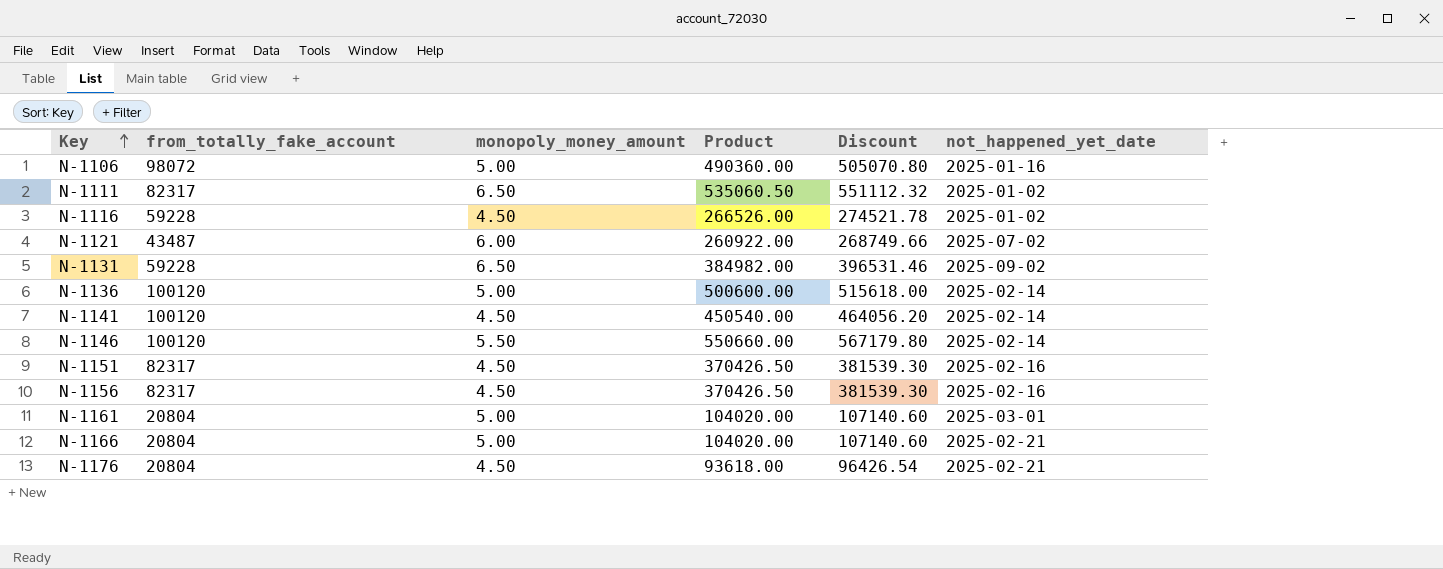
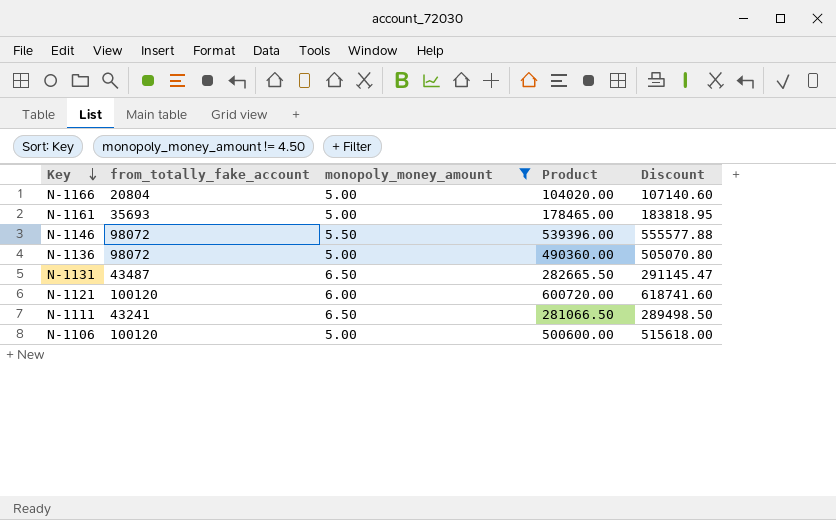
filter: none -> monopoly_money_amount != 4.50
row order: Key ascending -> Key descending
column not_happened_yet_date | position: 6 -> none
N-1161 | from_totally_fake_account: 20804 -> 35693
N-1161 | Product: 104020.00 -> 178465.00
N-1161 | Discount: 107140.60 -> 183818.95
N-1146 | from_totally_fake_account: 100120 -> 98072
N-1146 | Product: 550660.00 -> 539396.00
N-1146 | Discount: 567179.80 -> 555577.88
N-1136 | from_totally_fake_account: 100120 -> 98072
N-1136 | Product: 500600.00 -> 490360.00
N-1136 | Discount: 515618.00 -> 505070.80
N-1131 | from_totally_fake_account: 59228 -> 43487
N-1131 | Product: 384982.00 -> 282665.50
N-1131 | Discount: 396531.46 -> 291145.47
N-1121 | from_totally_fake_account: 43487 -> 100120
N-1121 | Product: 260922.00 -> 600720.00
N-1121 | Discount: 268749.66 -> 618741.60
N-1111 | from_totally_fake_account: 82317 -> 43241
N-1111 | Product: 535060.50 -> 281066.50
N-1111 | Discount: 551112.32 -> 289498.50
N-1106 | from_totally_fake_account: 98072 -> 100120
N-1106 | Product: 490360.00 -> 500600.00
N-1106 | Discount: 505070.80 -> 515618.00

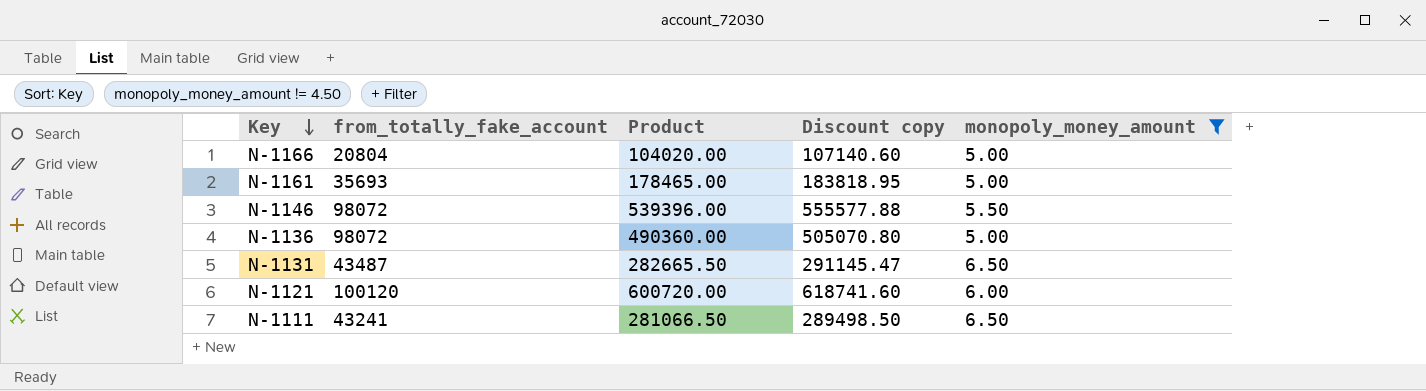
column name: Discount -> Discount copy
column monopoly_money_amount | position: 3 -> 5
row N-1106: 100120 | 5.00 | 500600.00 | 515618.00 -> none

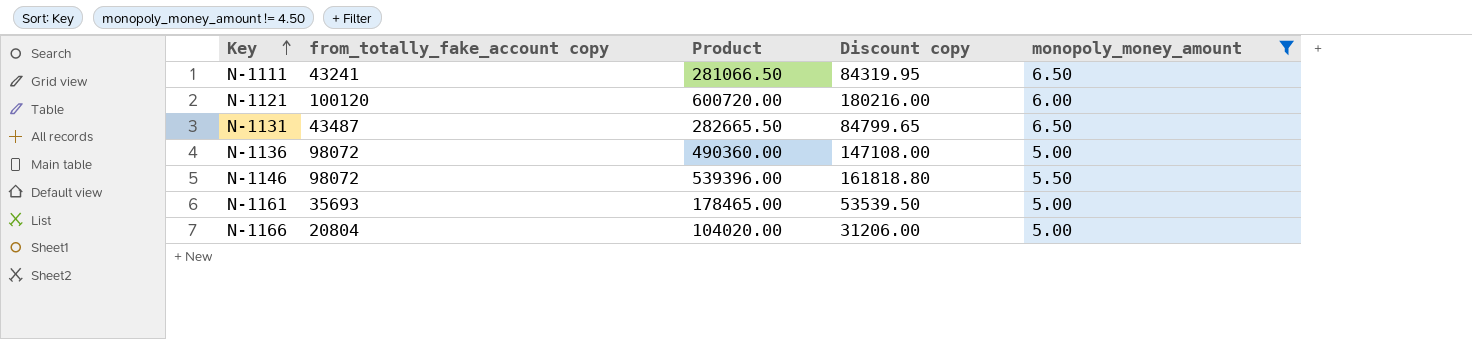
row order: Key descending -> Key ascending
column name: from_totally_fake_account -> from_totally_fake_account copy
column Discount copy | formula: [Product] * 1.03 -> [Product] * 0.3

